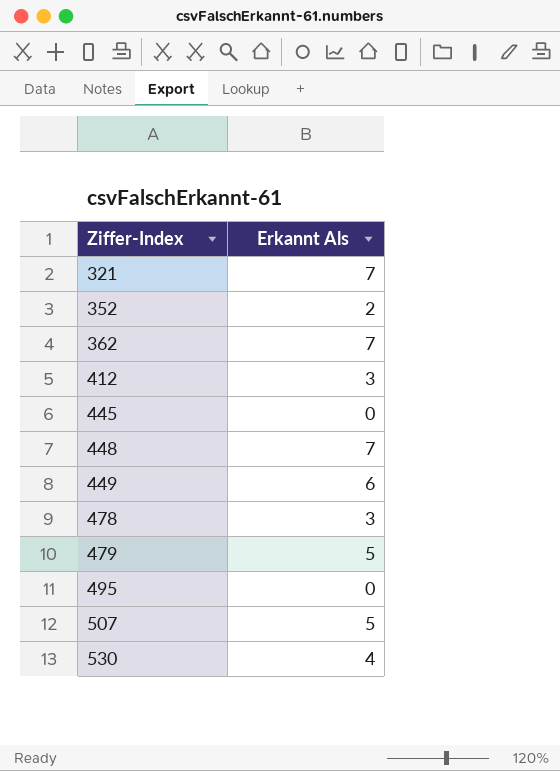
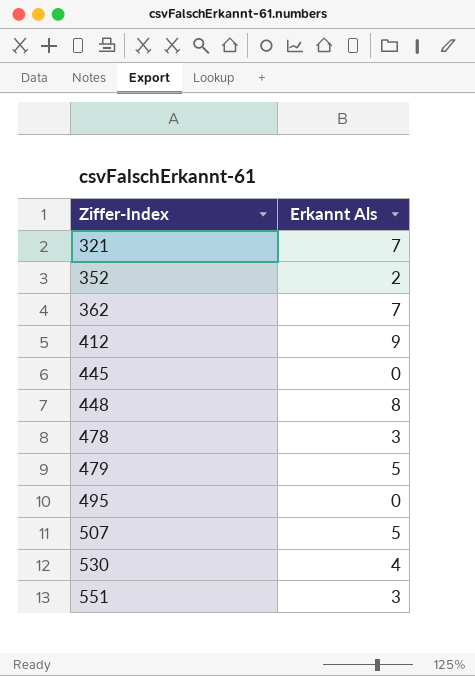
row 449: 6 -> none
412 | Erkannt Als: 3 -> 9
448 | Erkannt Als: 7 -> 8
row 551: none -> 3

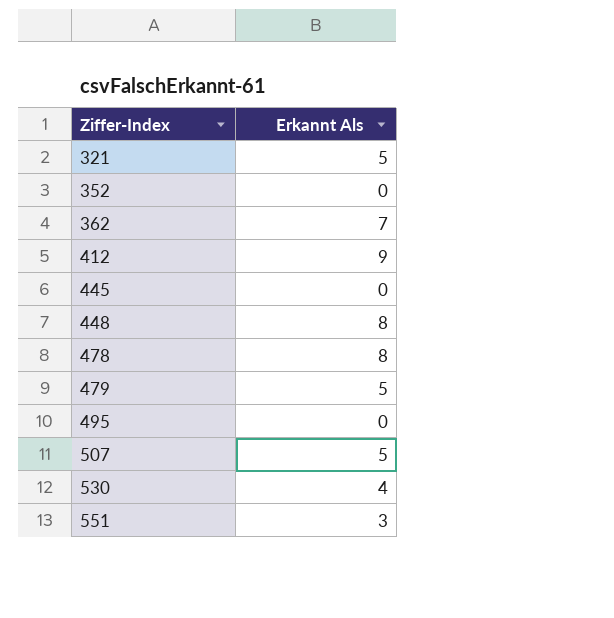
321 | Erkannt Als: 7 -> 5
352 | Erkannt Als: 2 -> 0
478 | Erkannt Als: 3 -> 8

